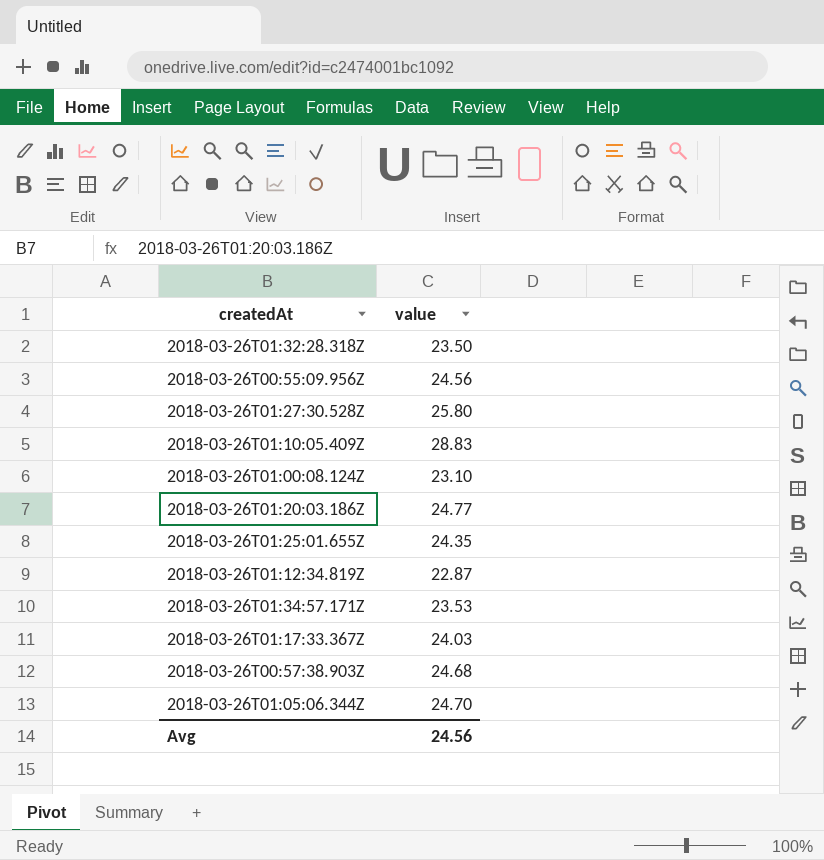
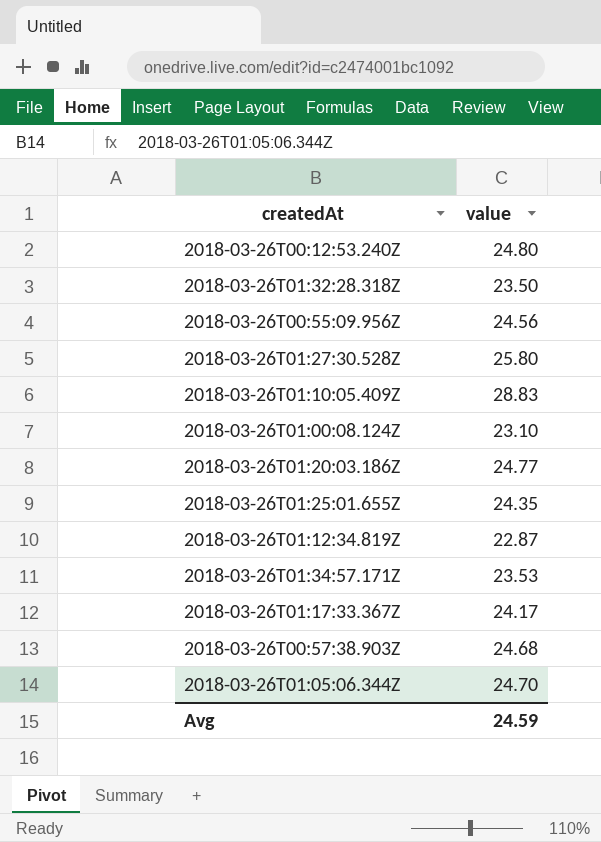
row 2018-03-26T00:12:53.240Z: none -> 24.80
2018-03-26T01:17:33.367Z | value: 24.03 -> 24.17
Avg | value: 24.56 -> 24.59

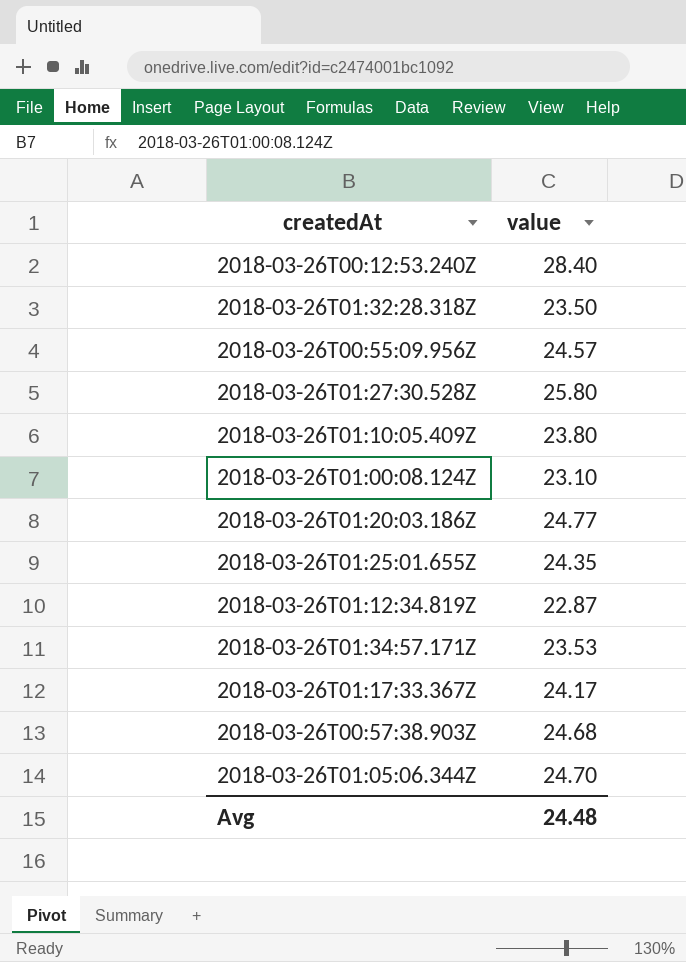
2018-03-26T00:12:53.240Z | value: 24.80 -> 28.40
2018-03-26T00:55:09.956Z | value: 24.56 -> 24.57
2018-03-26T01:10:05.409Z | value: 28.83 -> 23.80
Avg | value: 24.59 -> 24.48

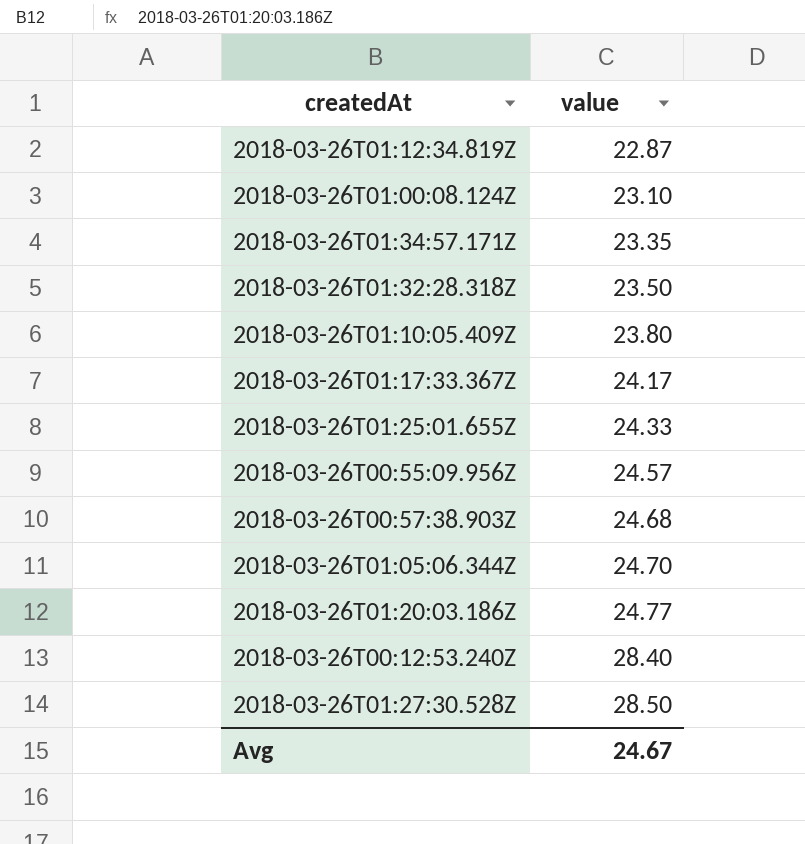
row order: none -> value ascending
2018-03-26T01:34:57.171Z | value: 23.53 -> 23.35
2018-03-26T01:25:01.655Z | value: 24.35 -> 24.33
2018-03-26T01:27:30.528Z | value: 25.80 -> 28.50
Avg | value: 24.48 -> 24.67

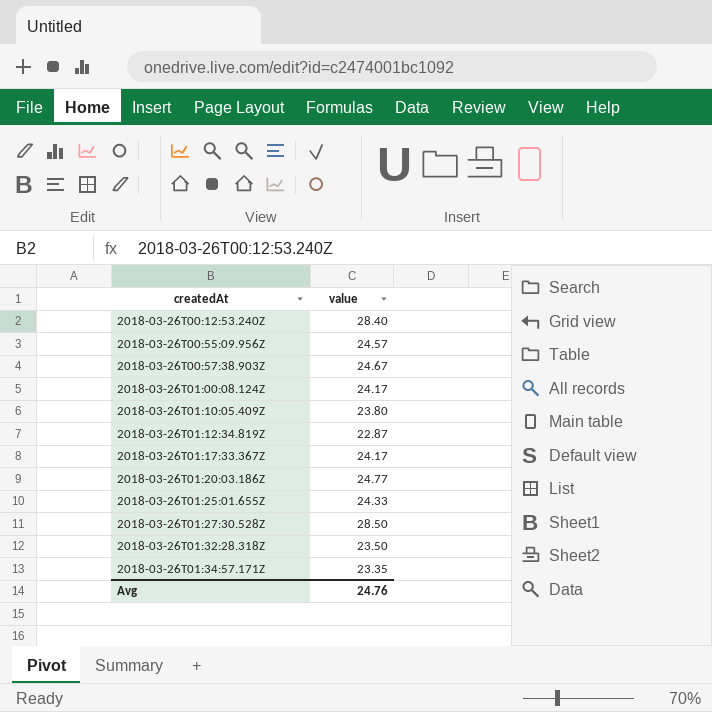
row order: value ascending -> createdAt ascending
row 2018-03-26T01:05:06.344Z: 24.70 -> none
2018-03-26T00:57:38.903Z | value: 24.68 -> 24.67
2018-03-26T01:00:08.124Z | value: 23.10 -> 24.17
Avg | value: 24.67 -> 24.76

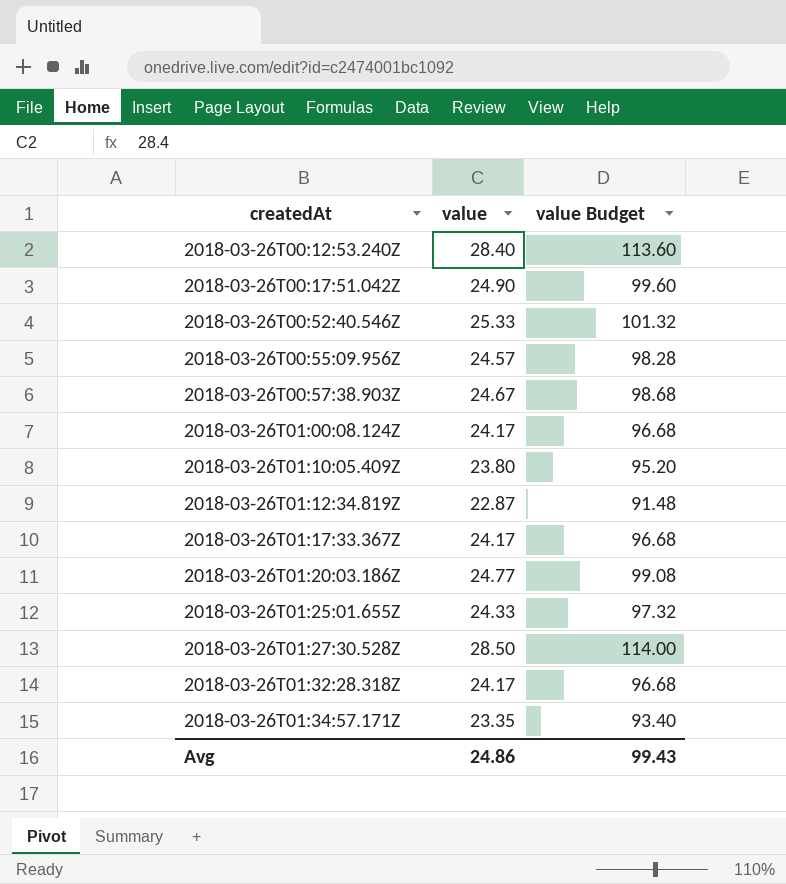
column value Budget | formula: none -> [value] * 4
row 2018-03-26T00:17:51.042Z: none -> 24.90 | 99.60
row 2018-03-26T00:52:40.546Z: none -> 25.33 | 101.32
2018-03-26T01:32:28.318Z | value: 23.50 -> 24.17
Avg | value: 24.76 -> 24.86

